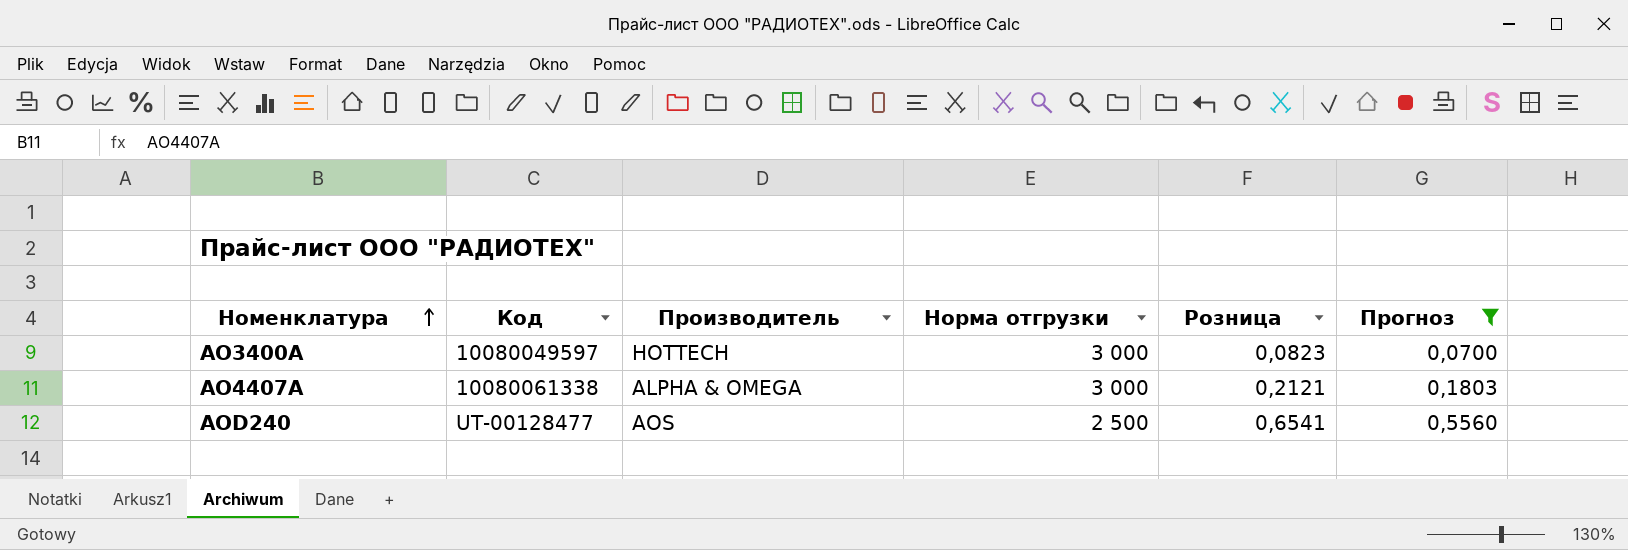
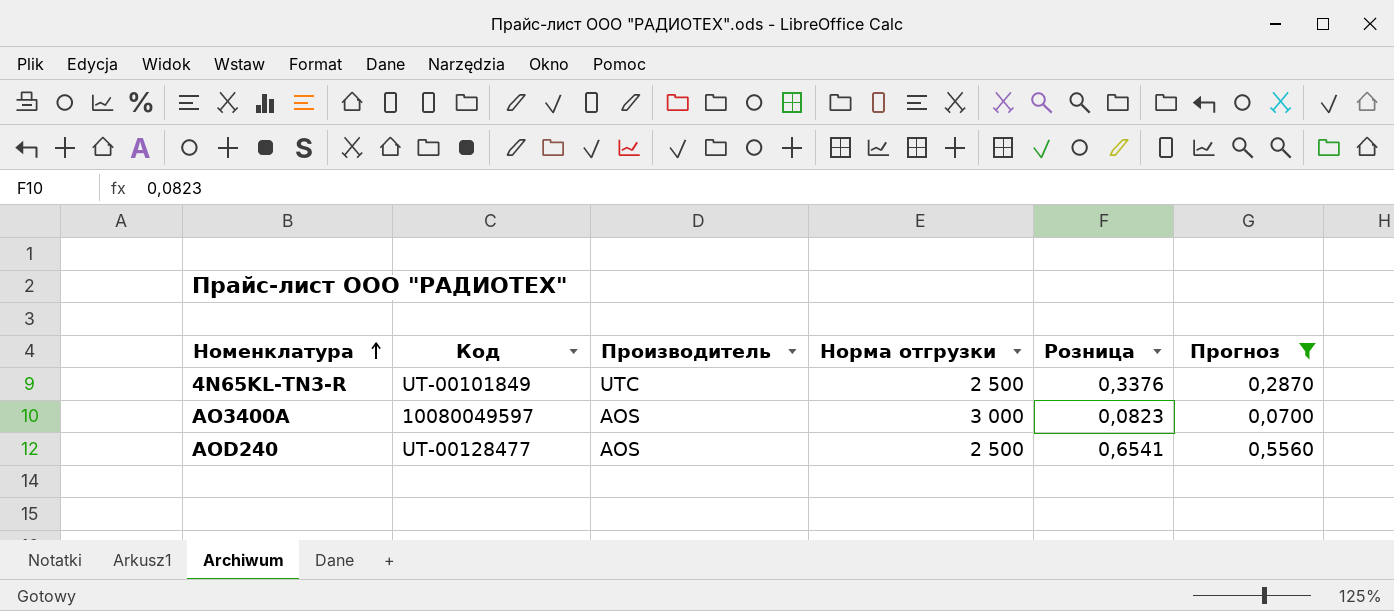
row AO4407A: 10080061338 | ALPHA & OMEGA | 3 000 | 0,2121 | 0,1803 -> none
row 4N65KL-TN3-R: none -> UT-00101849 | UTC | 2 500 | 0,3376 | 0,2870
AO3400A | Производитель: HOTTECH -> AOS

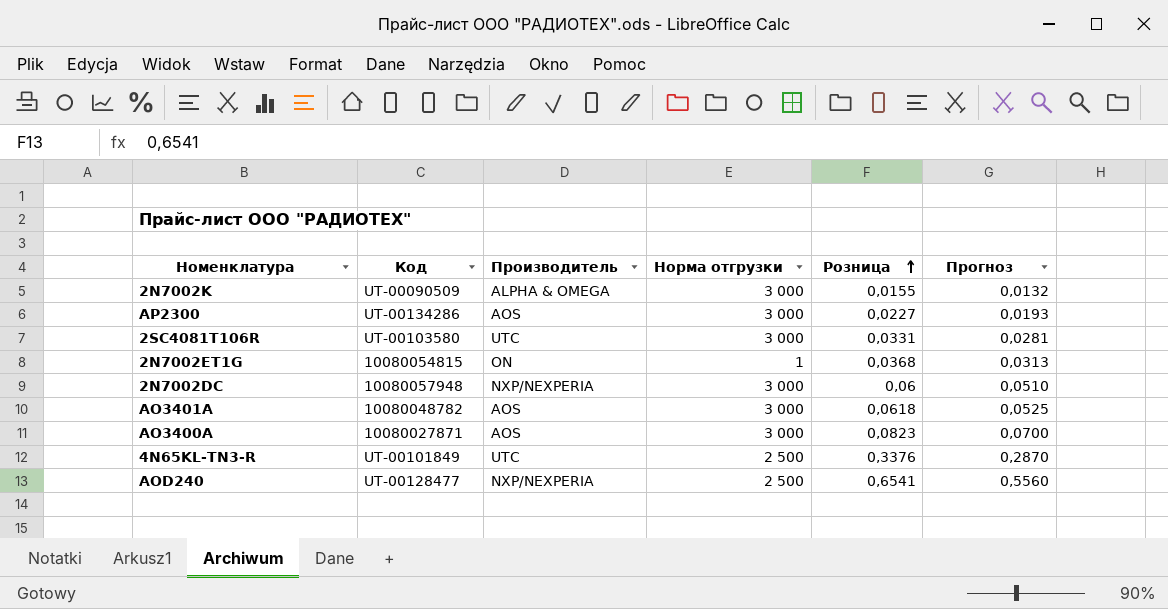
filter: Прогноз >= 0,0700 -> none
row order: Номенклатура ascending -> Розница ascending
AO3400A | Код: 10080049597 -> 10080027871
AOD240 | Производитель: AOS -> NXP/NEXPERIA

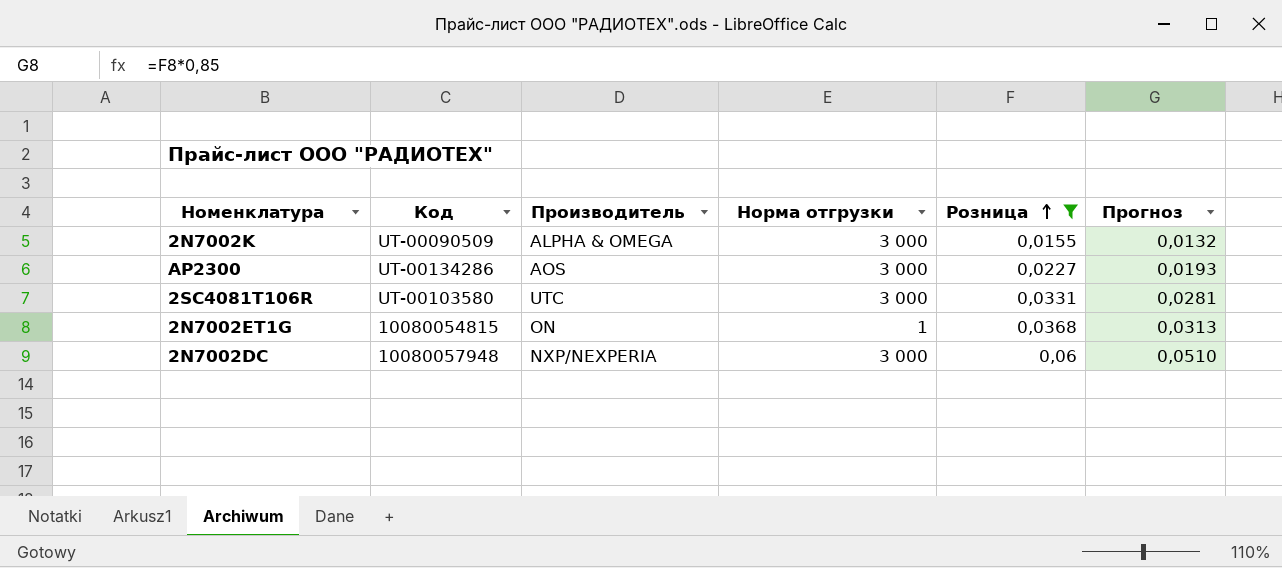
filter: none -> Розница <= 0,06

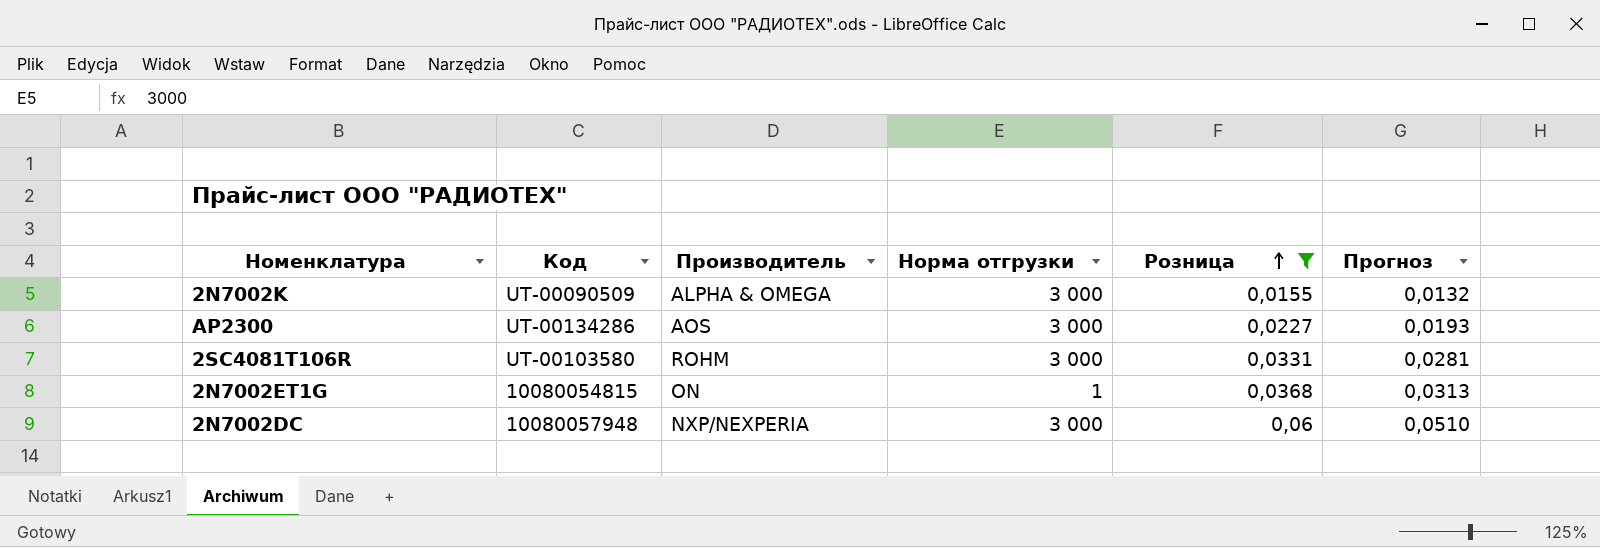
2SC4081T106R | Производитель: UTC -> ROHM

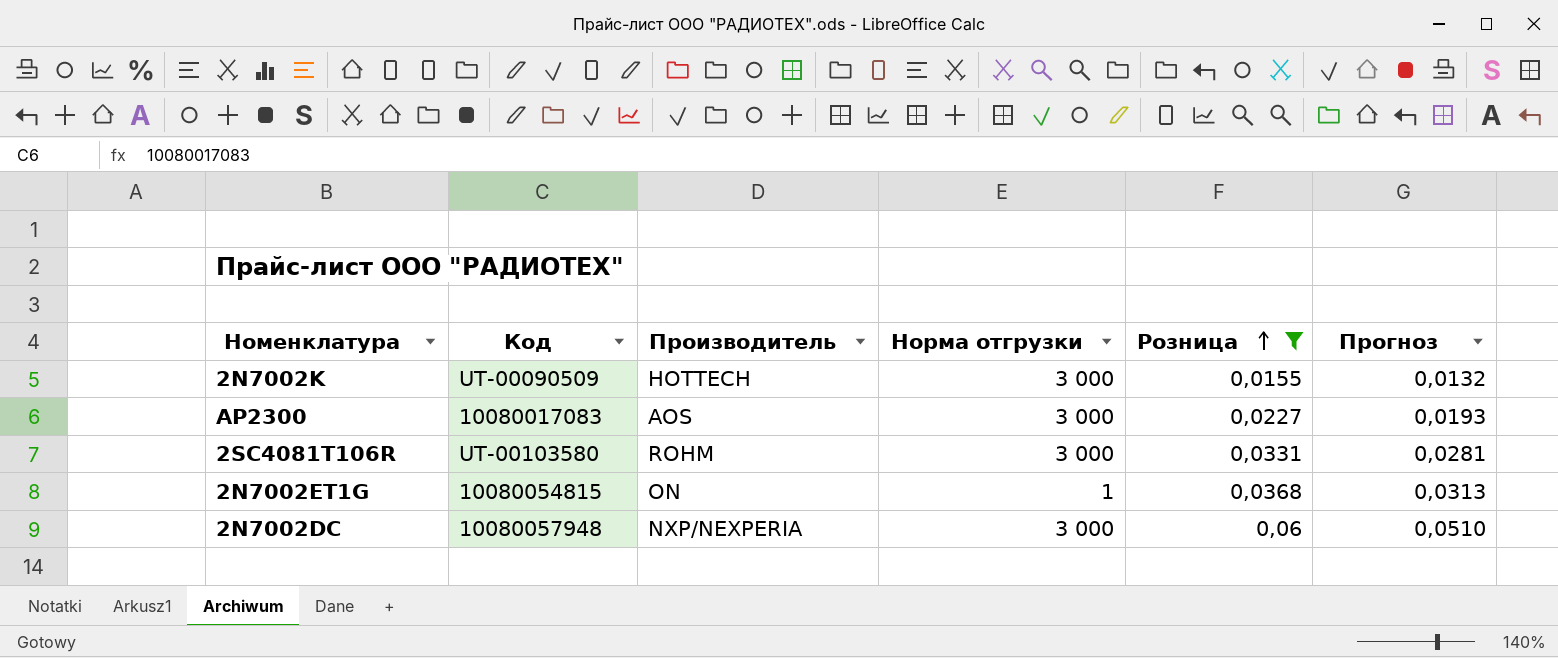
2N7002K | Производитель: ALPHA & OMEGA -> HOTTECH
AP2300 | Код: UT-00134286 -> 10080017083

